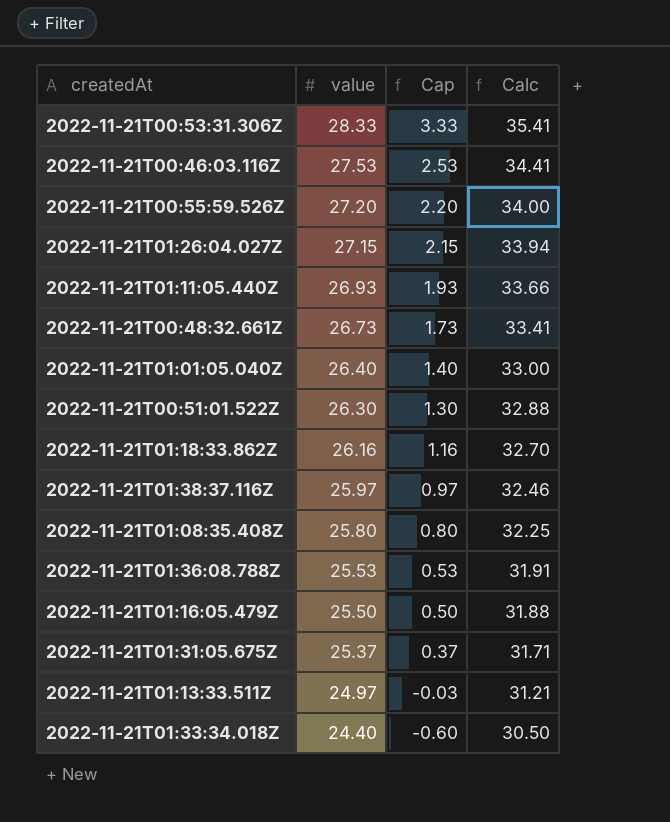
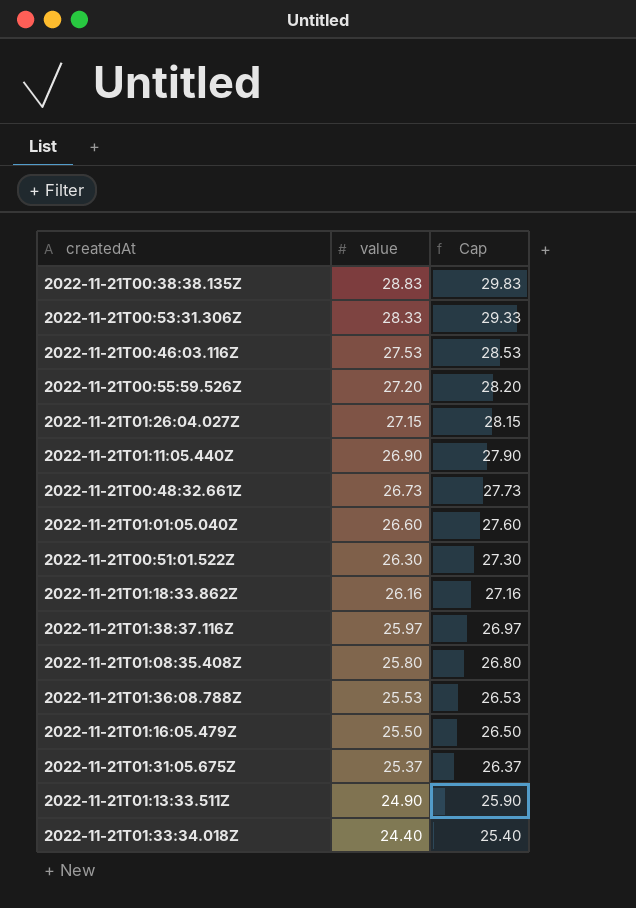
column Calc | formula: [value] * 1.25 -> none
column Cap | formula: [value] - 25 -> [value] + 1
row 2022-11-21T00:38:38.135Z: none -> 28.83 | 29.83
2022-11-21T01:11:05.440Z | value: 26.93 -> 26.90
2022-11-21T01:01:05.040Z | value: 26.40 -> 26.60
2022-11-21T01:13:33.511Z | value: 24.97 -> 24.90

